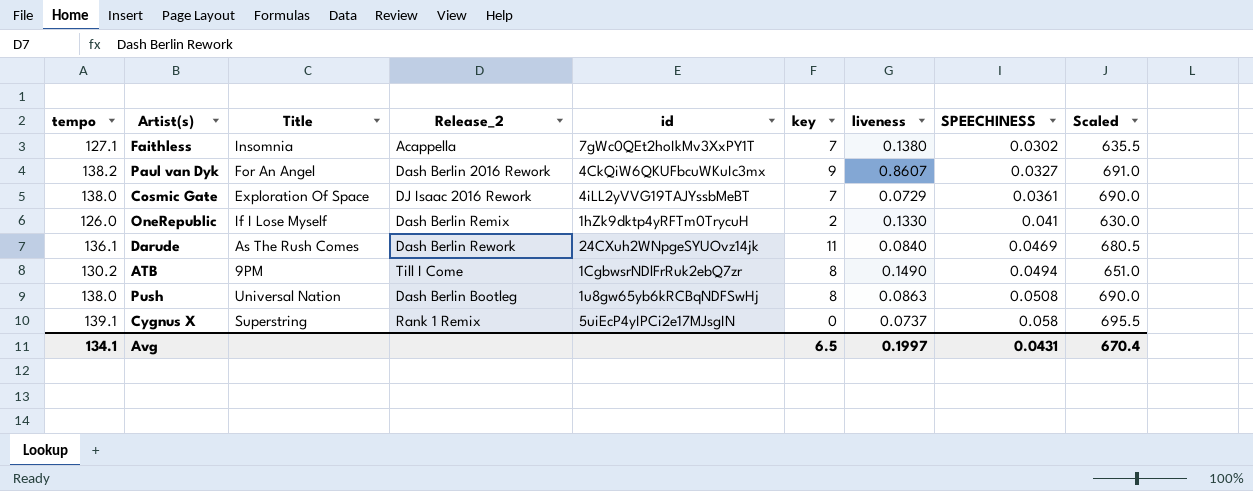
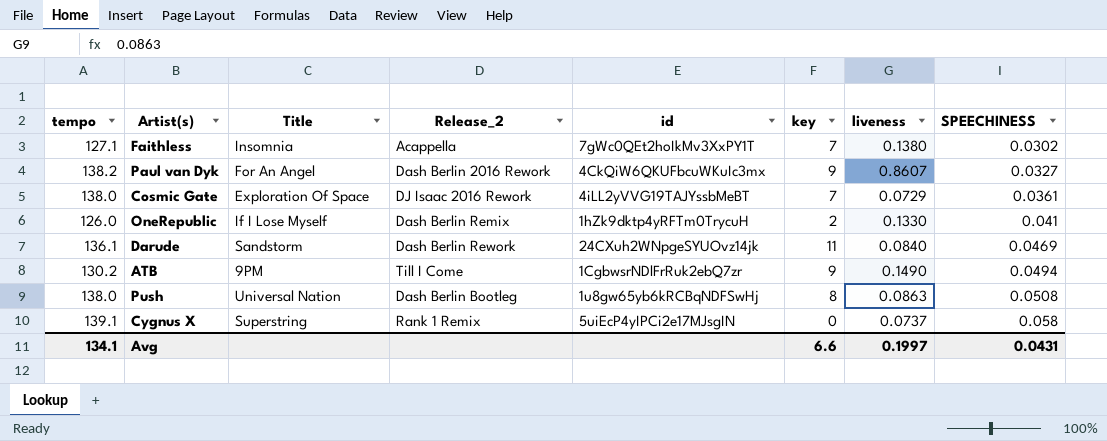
column Scaled | formula: [tempo] * 5 -> none
Darude | Title: As The Rush Comes -> Sandstorm
ATB | key: 8 -> 9
Avg | key: 6.5 -> 6.6

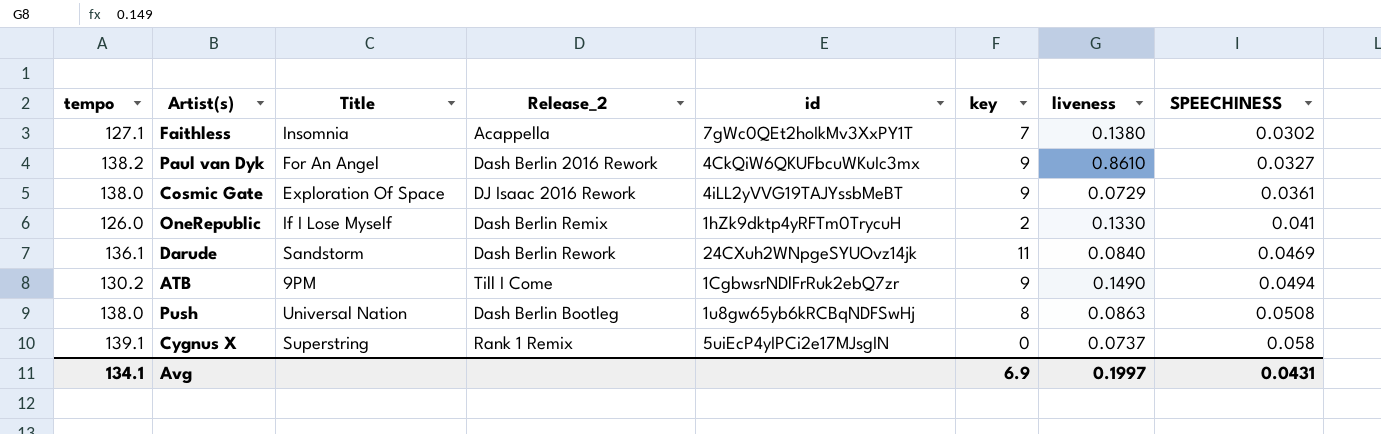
Paul van Dyk | liveness: 0.8607 -> 0.8610
Cosmic Gate | key: 7 -> 9
Avg | key: 6.6 -> 6.9

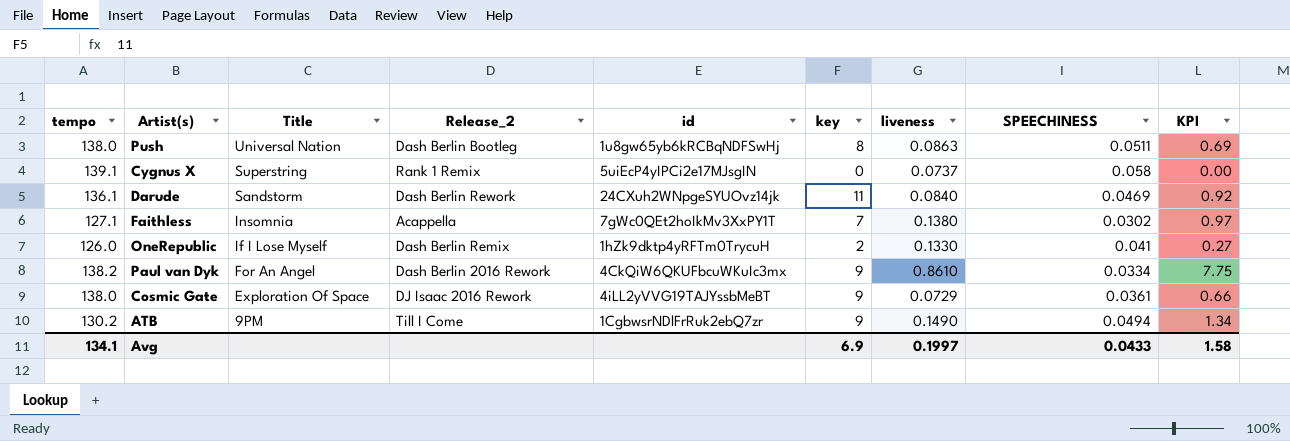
row order: SPEECHINESS ascending -> Title descending
column KPI | formula: none -> [key] * [liveness]
Push | SPEECHINESS: 0.0508 -> 0.0511
Paul van Dyk | SPEECHINESS: 0.0327 -> 0.0334
Avg | SPEECHINESS: 0.0431 -> 0.0433

